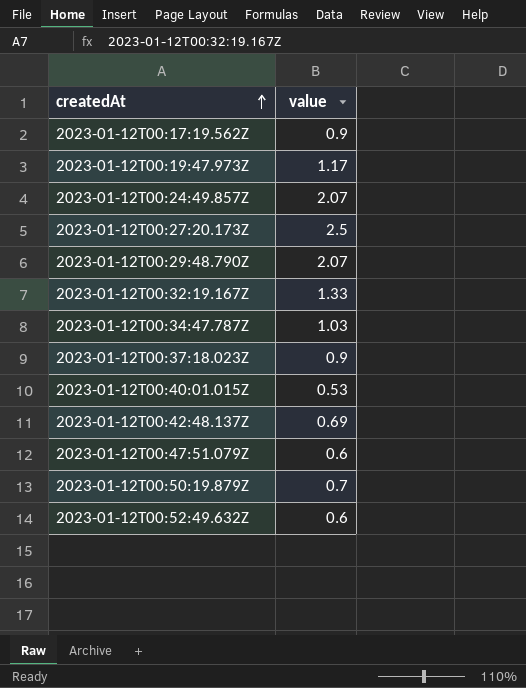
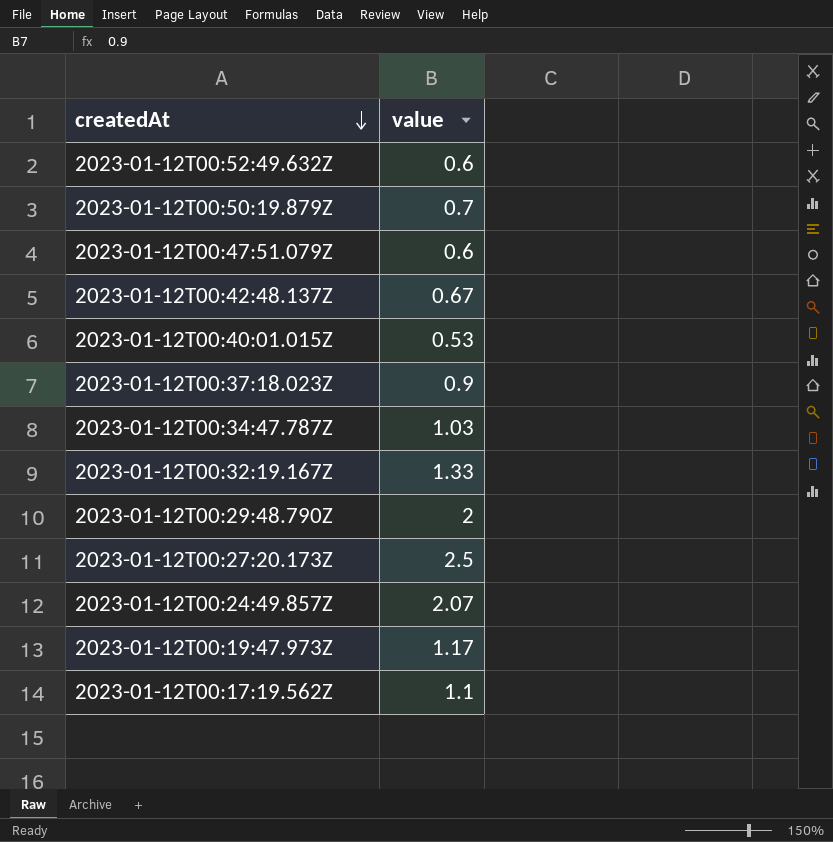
row order: createdAt ascending -> createdAt descending
2023-01-12T00:42:48.137Z | value: 0.69 -> 0.67
2023-01-12T00:29:48.790Z | value: 2.07 -> 2
2023-01-12T00:17:19.562Z | value: 0.9 -> 1.1

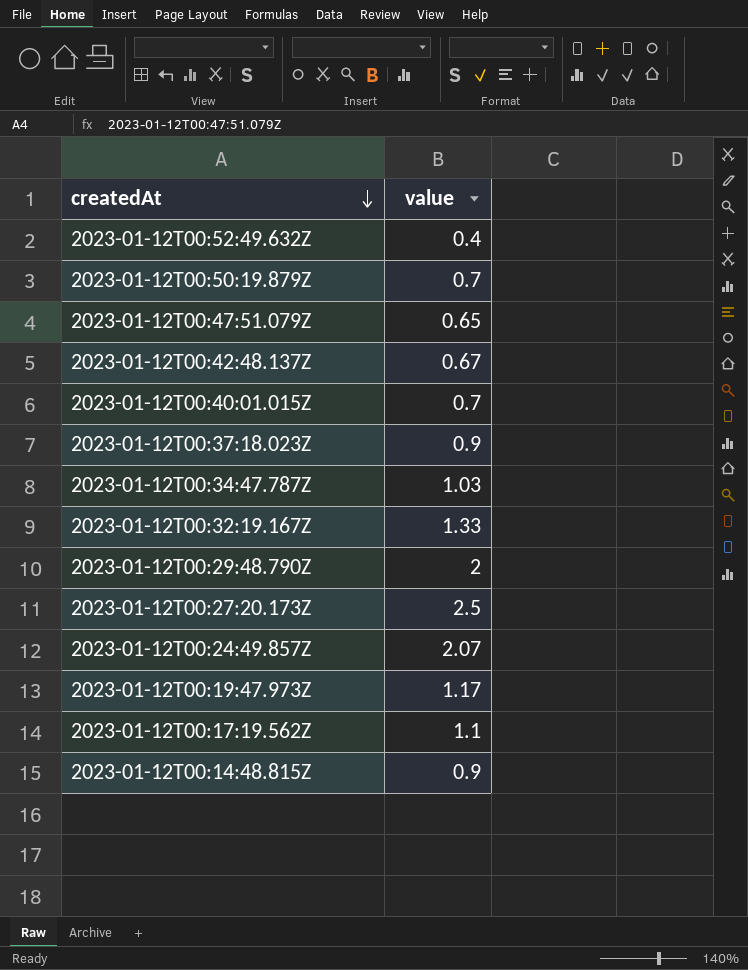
2023-01-12T00:52:49.632Z | value: 0.6 -> 0.4
2023-01-12T00:47:51.079Z | value: 0.6 -> 0.65
2023-01-12T00:40:01.015Z | value: 0.53 -> 0.7
row 2023-01-12T00:14:48.815Z: none -> 0.9

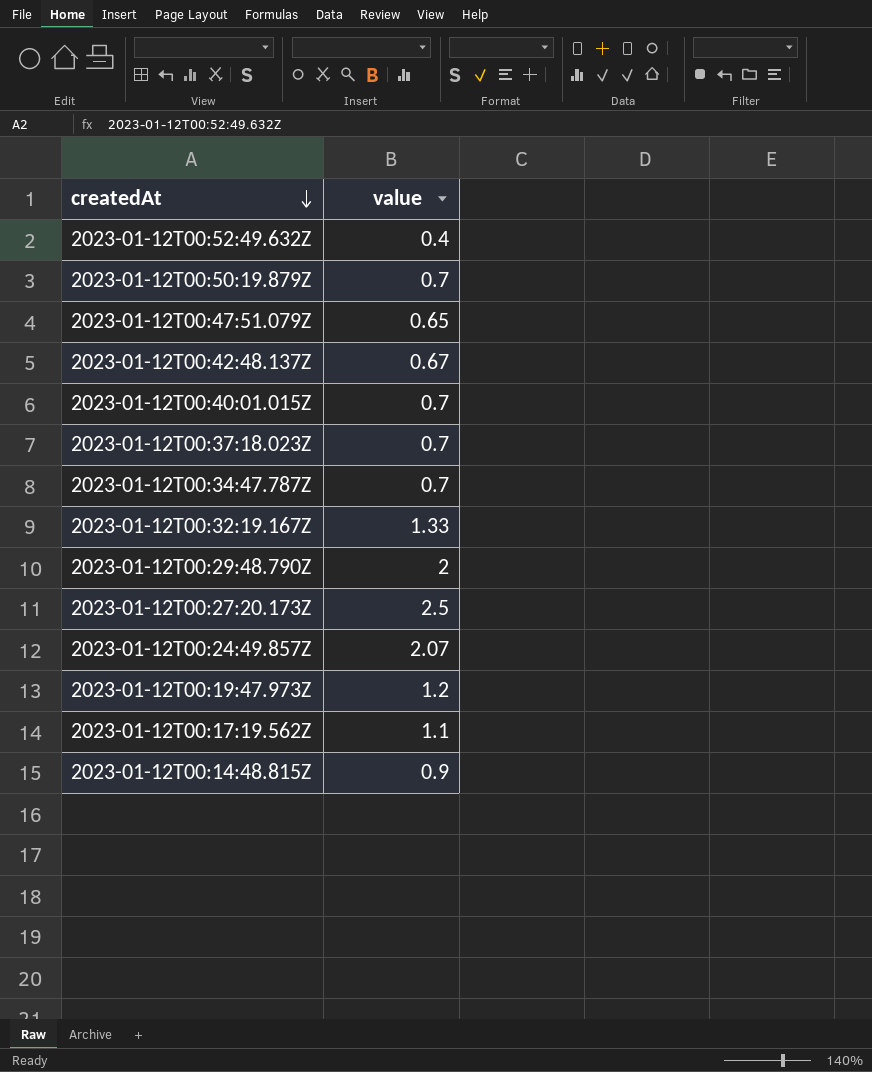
2023-01-12T00:37:18.023Z | value: 0.9 -> 0.7
2023-01-12T00:34:47.787Z | value: 1.03 -> 0.7
2023-01-12T00:19:47.973Z | value: 1.17 -> 1.2

